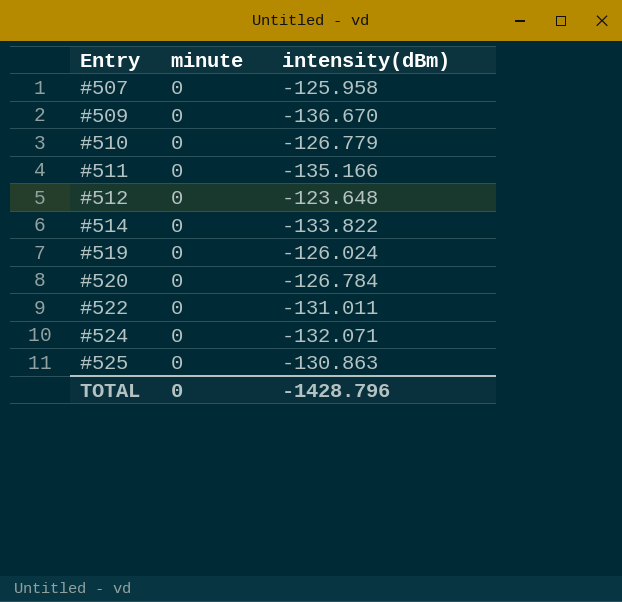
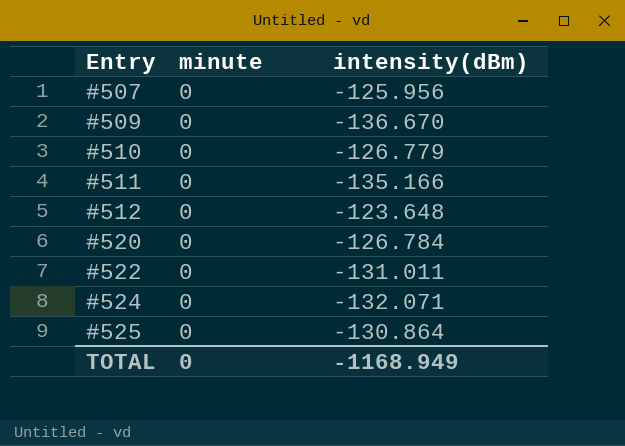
row #514: 0 | -133.822 -> none
row #519: 0 | -126.024 -> none
#507 | intensity(dBm): -125.958 -> -125.956
#525 | intensity(dBm): -130.863 -> -130.864
TOTAL | intensity(dBm): -1428.796 -> -1168.949

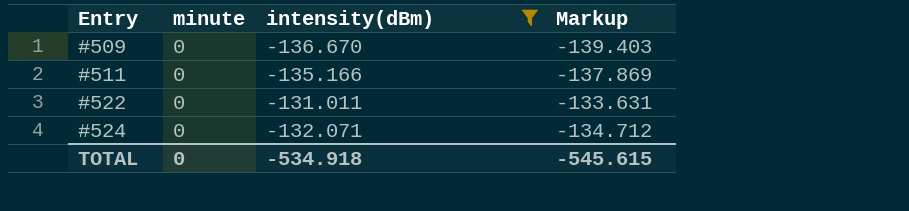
filter: none -> intensity(dBm) <= -131.011
column Markup | formula: none -> [intensity(dBm)] * 1.02
TOTAL | intensity(dBm): -1168.949 -> -534.918

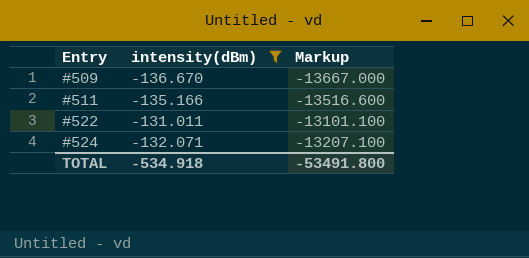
column minute | position: 2 -> none
column Markup | formula: [intensity(dBm)] * 1.02 -> [intensity(dBm)] * 100
TOTAL | Markup: -545.615 -> -53491.800

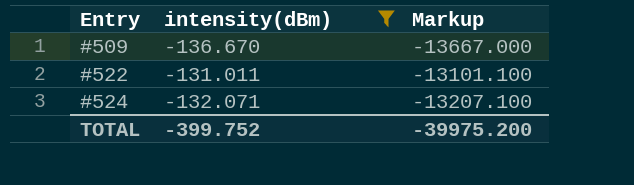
row #511: -135.166 | -13516.600 -> none
TOTAL | intensity(dBm): -534.918 -> -399.752
TOTAL | Markup: -53491.800 -> -39975.200

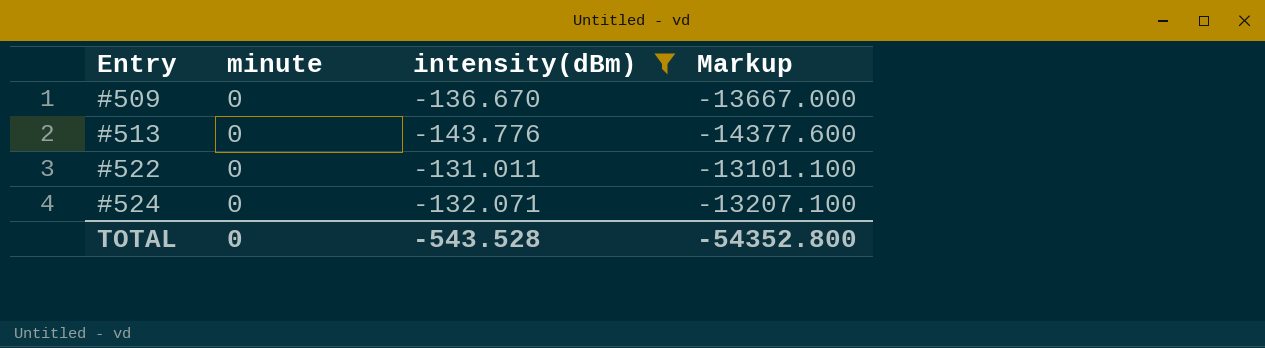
column minute | position: none -> 2
row #513: none -> 0 | -143.776 | -14377.600
TOTAL | intensity(dBm): -399.752 -> -543.528
TOTAL | Markup: -39975.200 -> -54352.800

